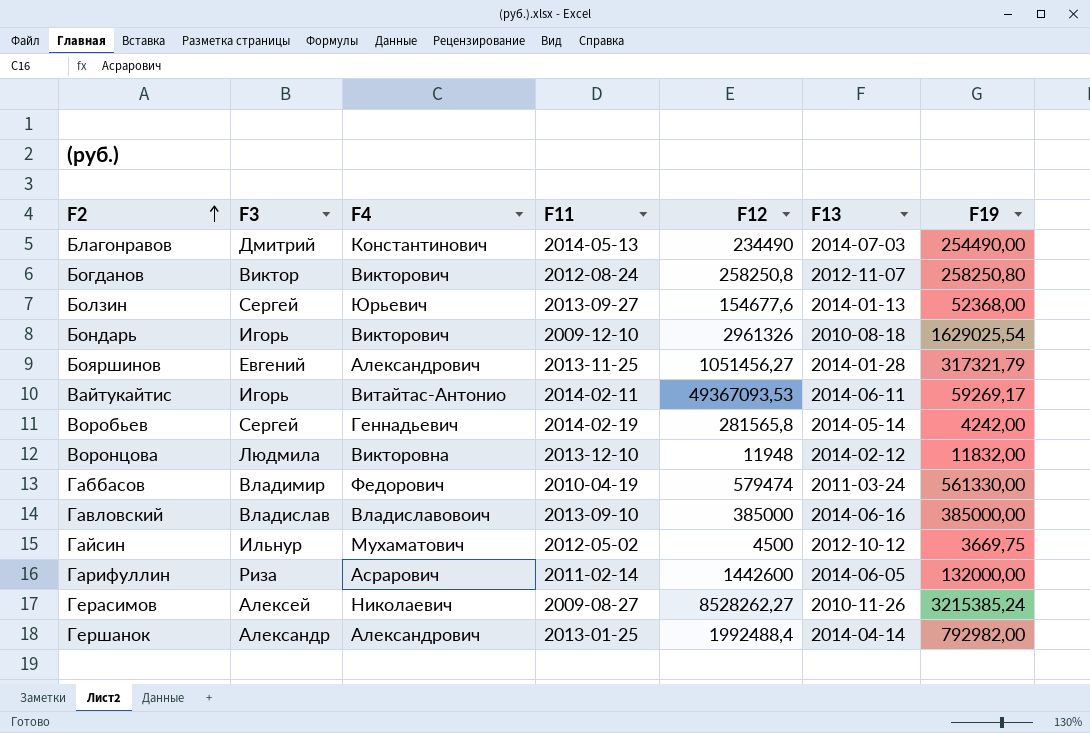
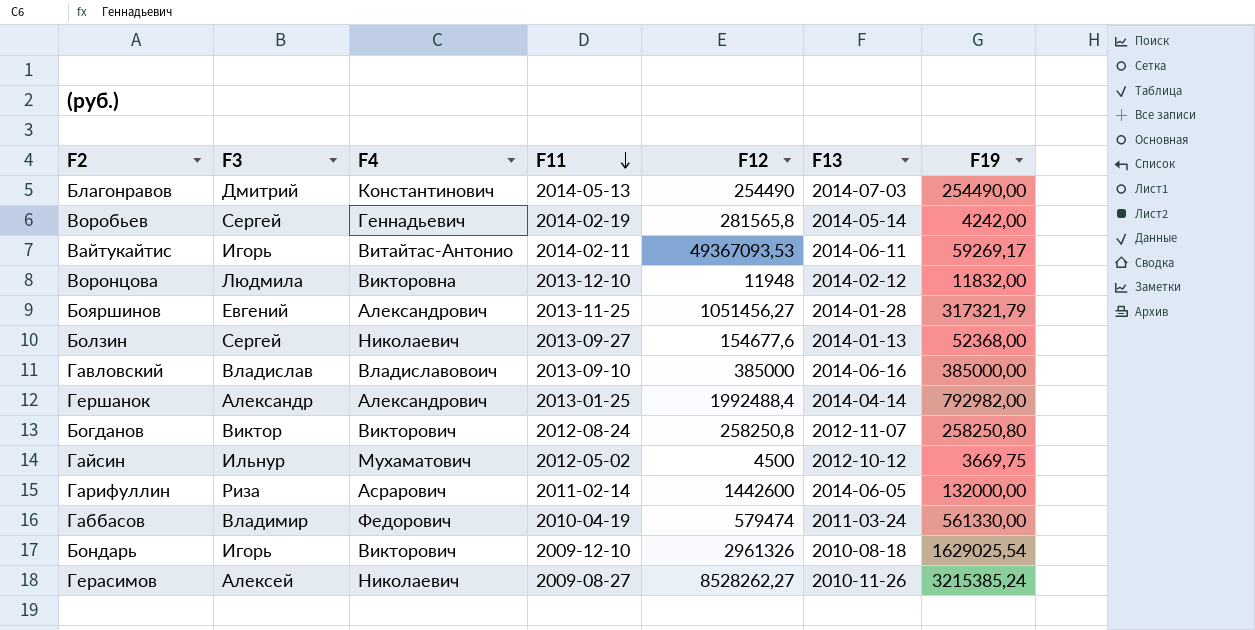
row order: F2 ascending -> F11 descending
Благонравов | F12: 234490 -> 254490
Болзин | F4: Юрьевич -> Николаевич

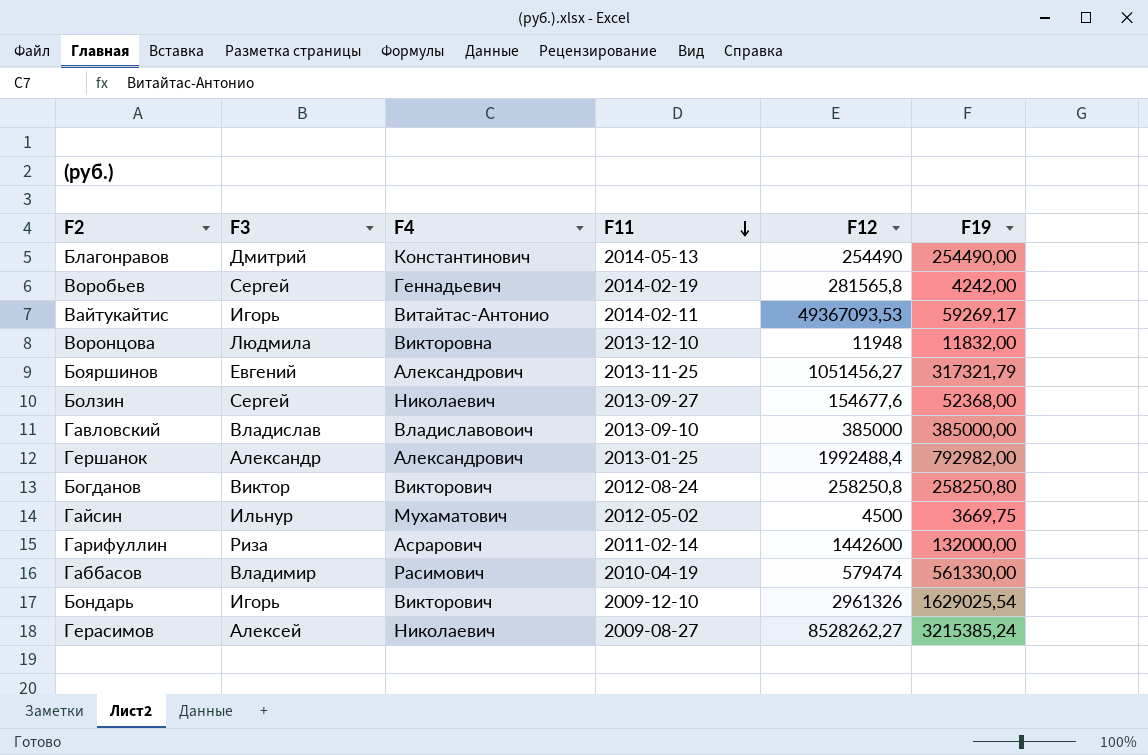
column F13 | position: 6 -> none
Габбасов | F4: Федорович -> Расимович

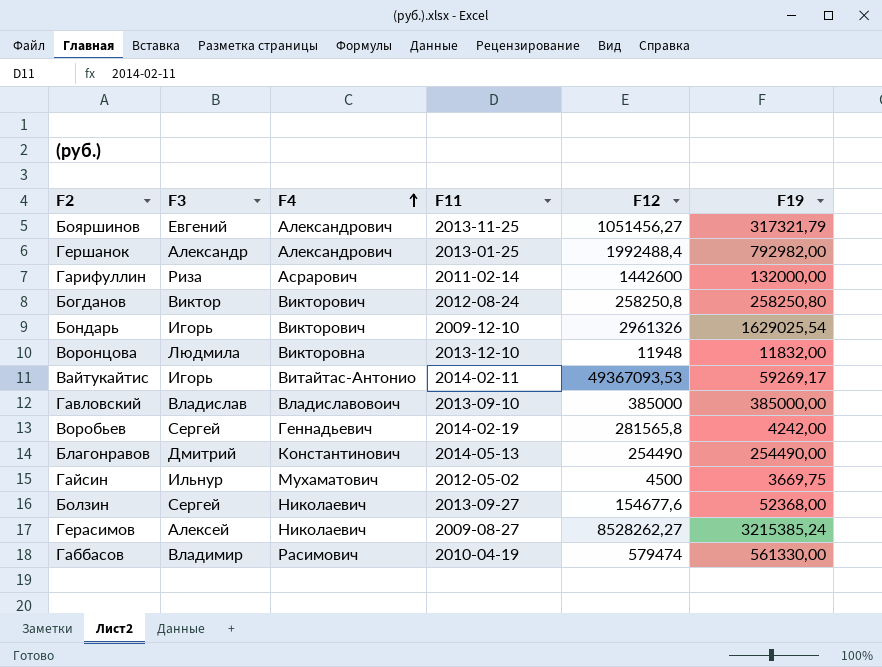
row order: F11 descending -> F4 ascending

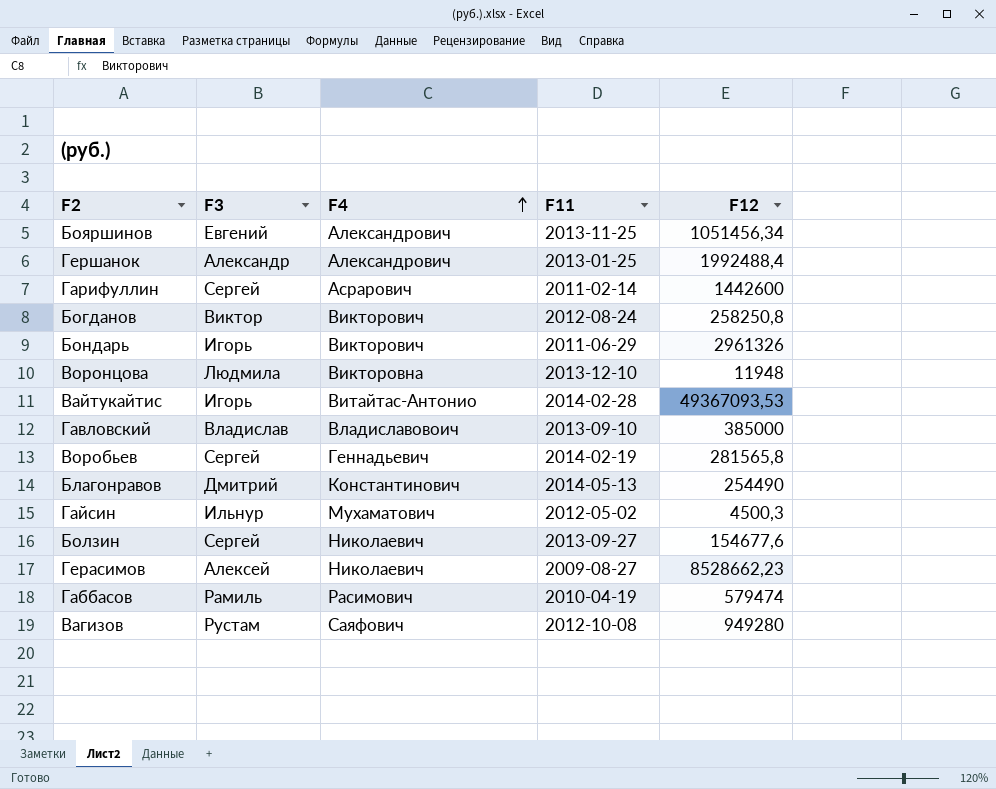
column F19 | position: 6 -> none
Бояршинов | F12: 1051456,27 -> 1051456,34
Гарифуллин | F3: Риза -> Сергей
Бондарь | F11: 2009-12-10 -> 2011-06-29
Вайтукайтис | F11: 2014-02-11 -> 2014-02-28
Гайсин | F12: 4500 -> 4500,3
Герасимов | F12: 8528262,27 -> 8528662,23
Габбасов | F3: Владимир -> Рамиль
row Вагизов: none -> Рустам | Саяфович | 2012-10-08 | 949280

